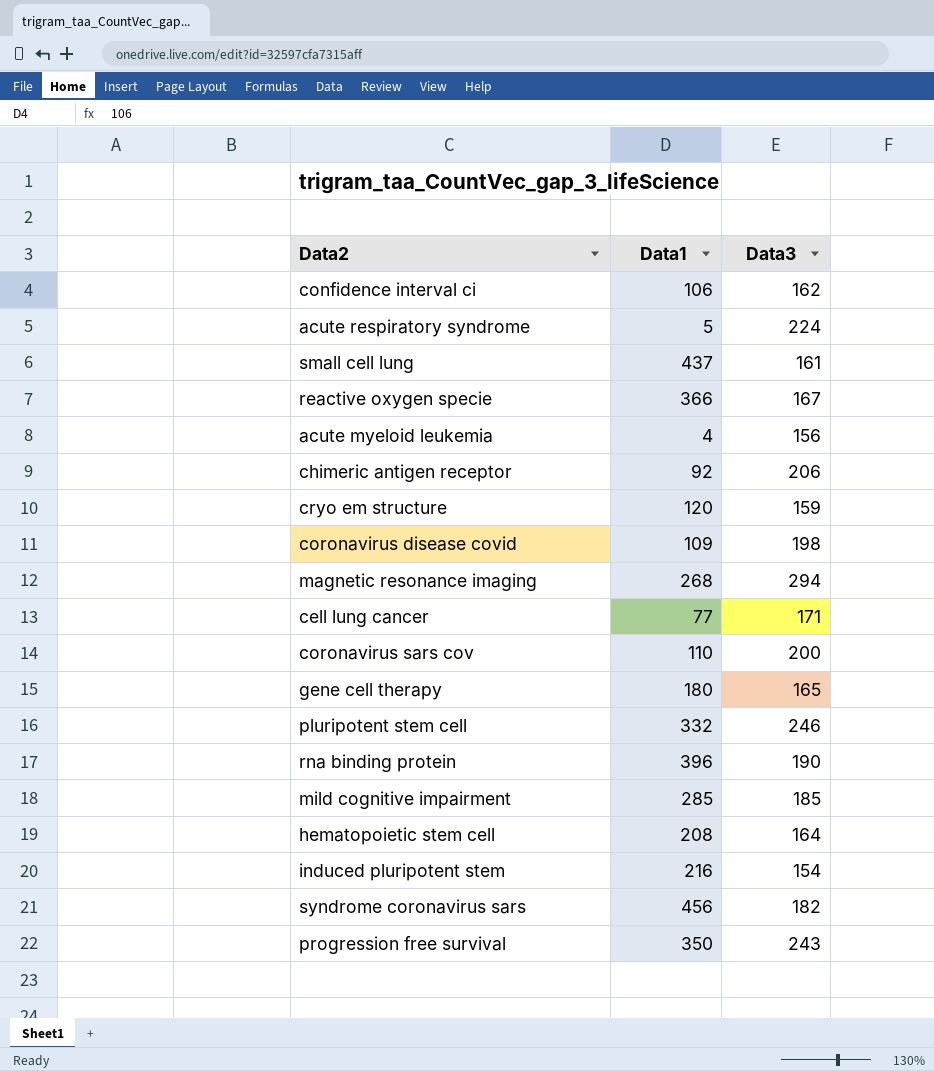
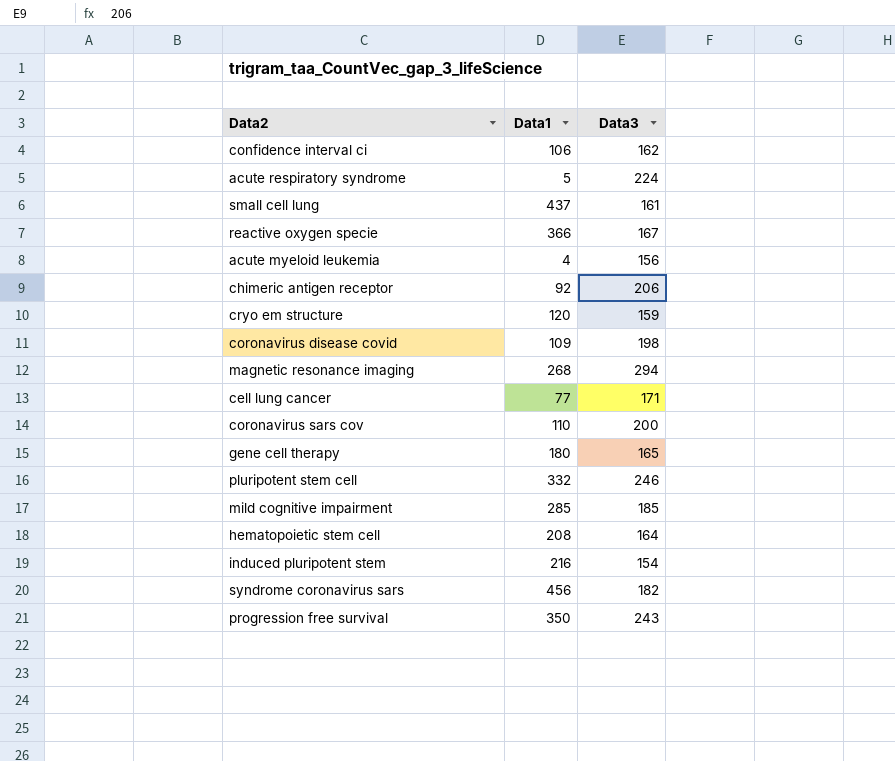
row rna binding protein: 396 | 190 -> none

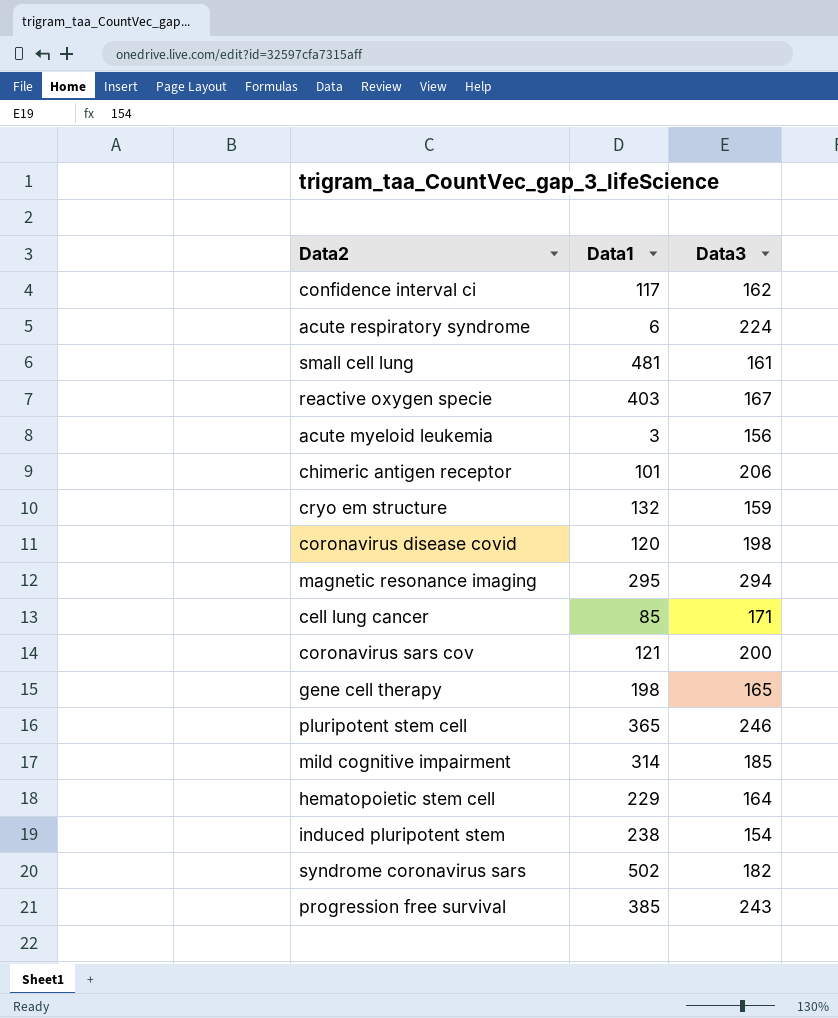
confidence interval ci | Data1: 106 -> 117
acute respiratory syndrome | Data1: 5 -> 6
small cell lung | Data1: 437 -> 481
reactive oxygen specie | Data1: 366 -> 403
acute myeloid leukemia | Data1: 4 -> 3
chimeric antigen receptor | Data1: 92 -> 101
cryo em structure | Data1: 120 -> 132
coronavirus disease covid | Data1: 109 -> 120
magnetic resonance imaging | Data1: 268 -> 295
cell lung cancer | Data1: 77 -> 85
coronavirus sars cov | Data1: 110 -> 121
gene cell therapy | Data1: 180 -> 198
pluripotent stem cell | Data1: 332 -> 365
mild cognitive impairment | Data1: 285 -> 314
hematopoietic stem cell | Data1: 208 -> 229
induced pluripotent stem | Data1: 216 -> 238
syndrome coronavirus sars | Data1: 456 -> 502
progression free survival | Data1: 350 -> 385

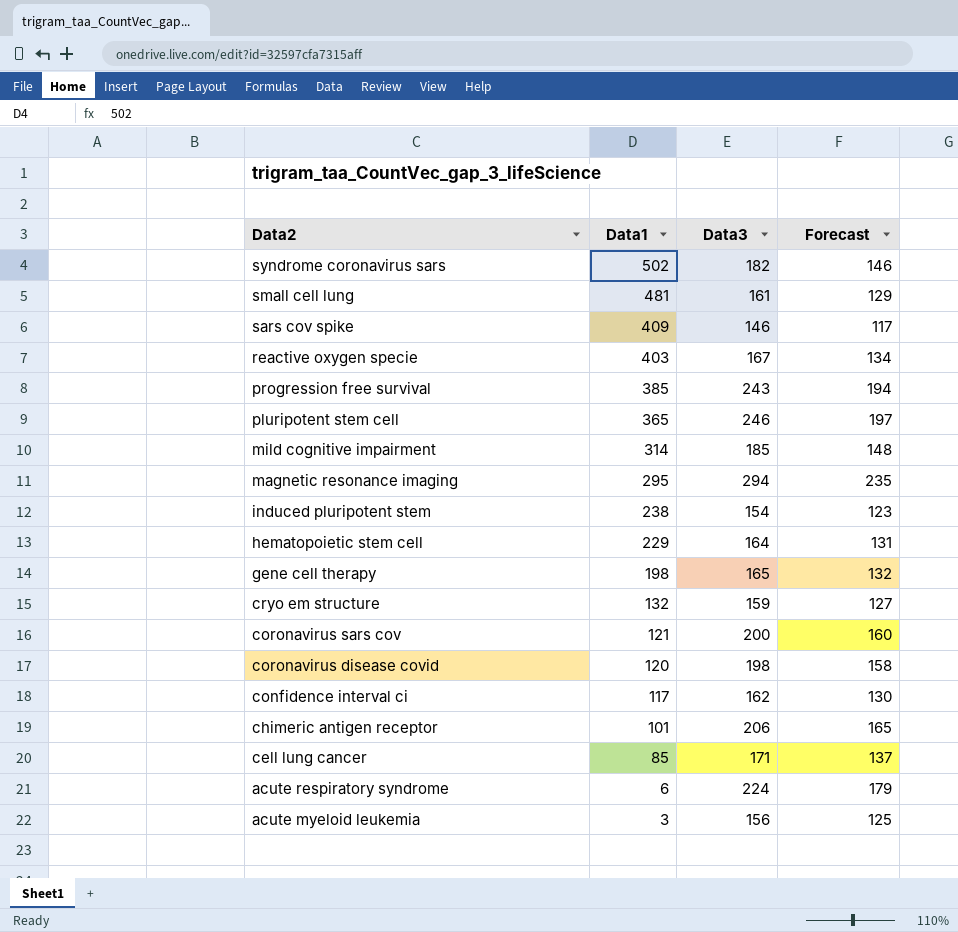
row order: none -> Data2 descending
column Forecast | formula: none -> [Data3] * 0.8
row sars cov spike: none -> 409 | 146 | 117

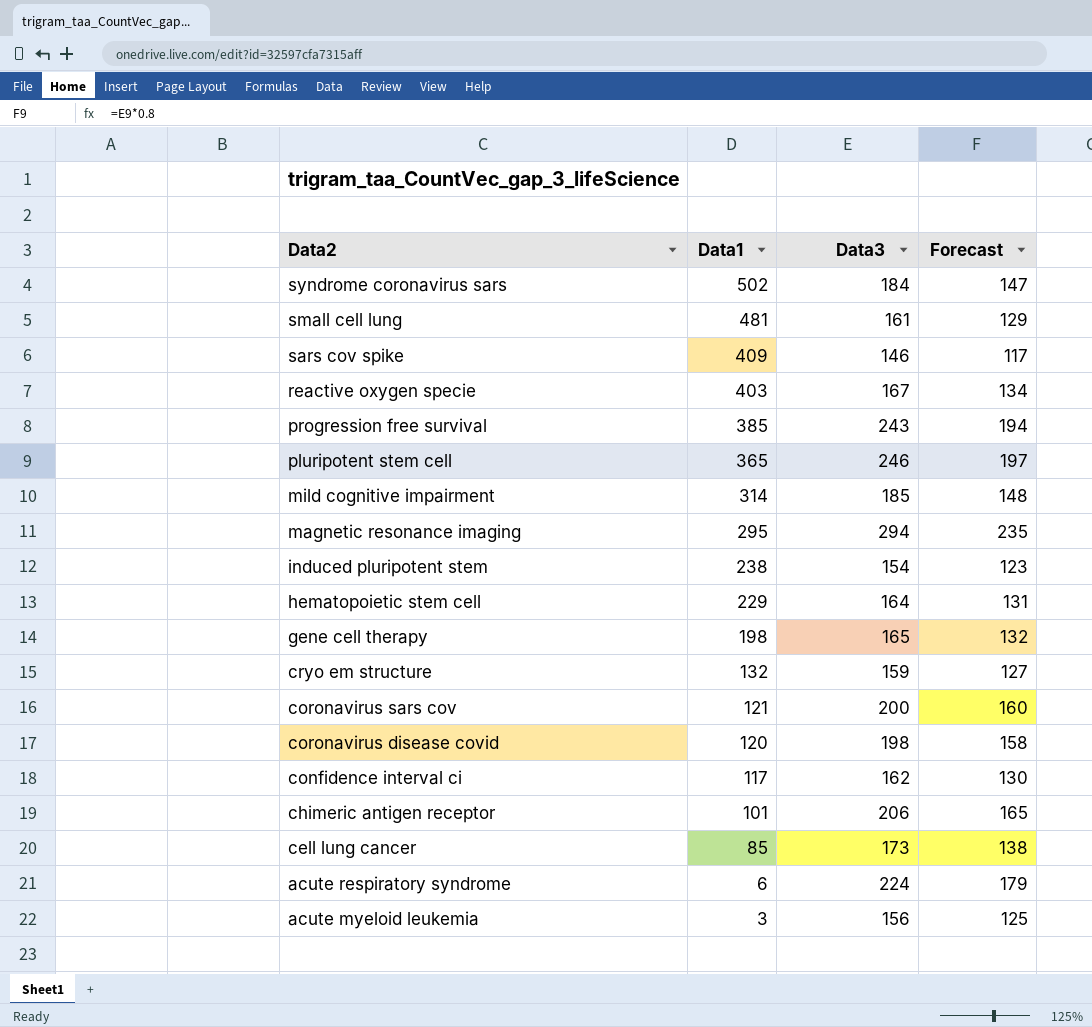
syndrome coronavirus sars | Data3: 182 -> 184
syndrome coronavirus sars | Forecast: 146 -> 147
cell lung cancer | Data3: 171 -> 173
cell lung cancer | Forecast: 137 -> 138

